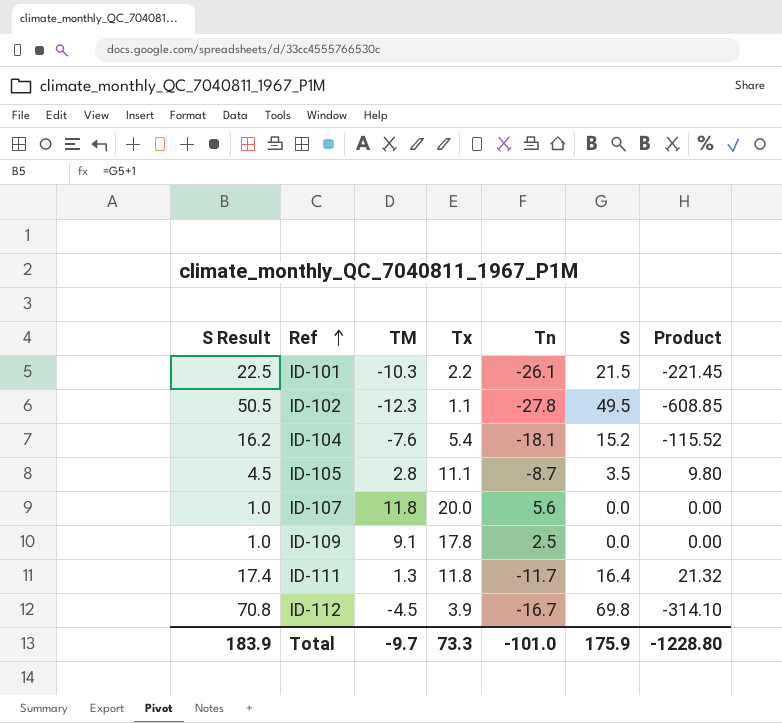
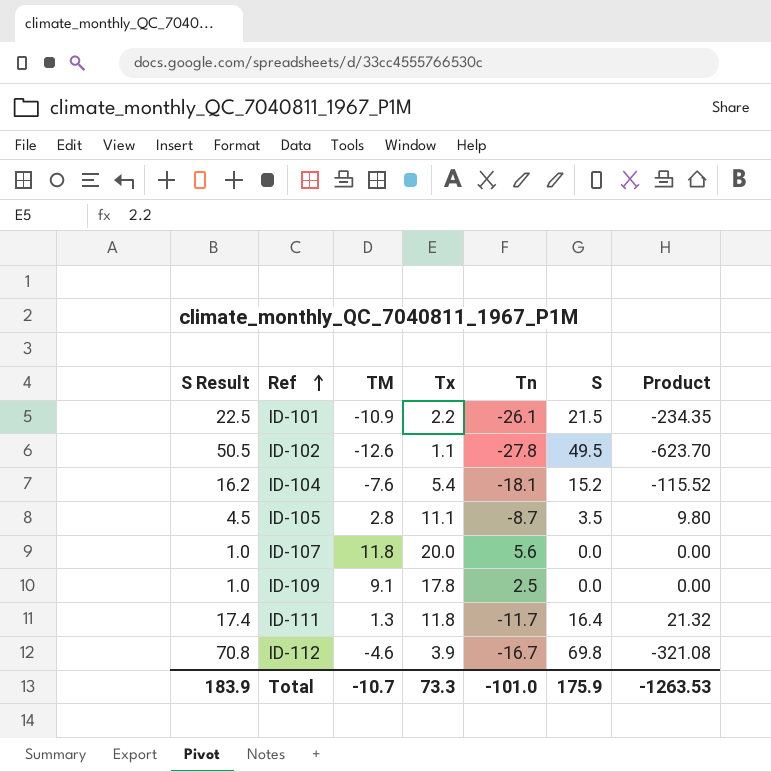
ID-101 | TM: -10.3 -> -10.9
ID-101 | Product: -221.45 -> -234.35
ID-102 | TM: -12.3 -> -12.6
ID-102 | Product: -608.85 -> -623.70
ID-112 | TM: -4.5 -> -4.6
ID-112 | Product: -314.10 -> -321.08
Total | TM: -9.7 -> -10.7
Total | Product: -1228.80 -> -1263.53

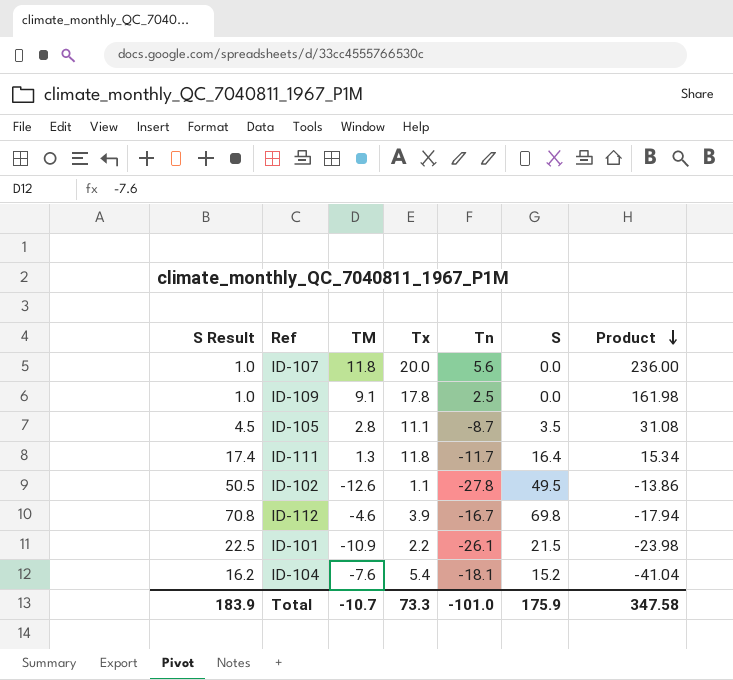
row order: Ref ascending -> Product descending
column Product | formula: [TM] * [S] -> [TM] * [Tx]
Total | Product: -1263.53 -> 347.58

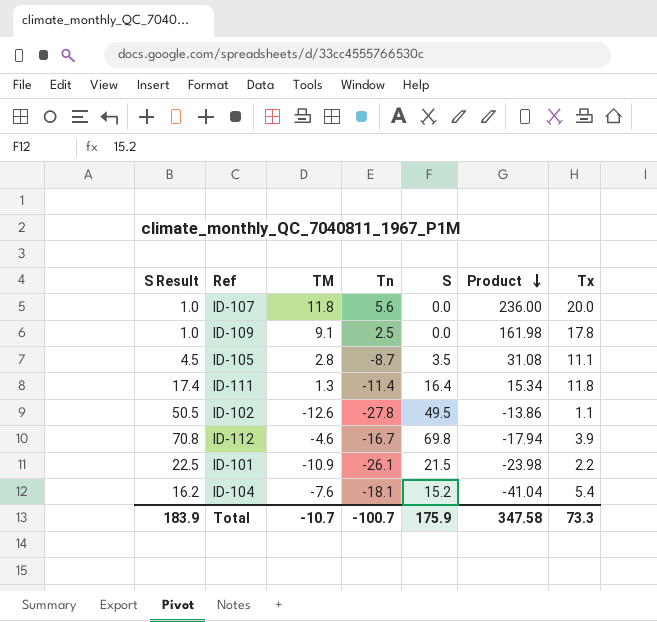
column Tx | position: 4 -> 7
ID-111 | Tn: -11.7 -> -11.4
Total | Tn: -101.0 -> -100.7

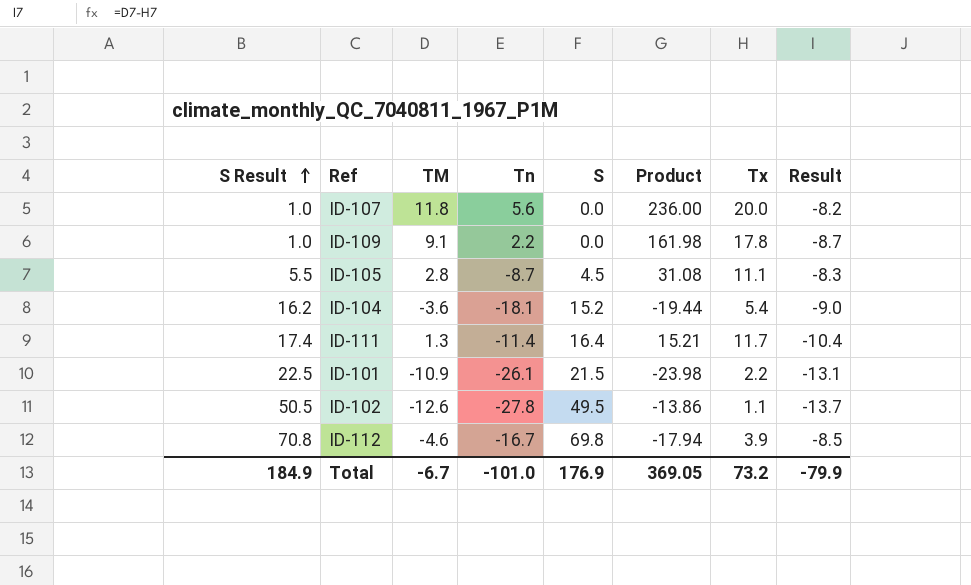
row order: Product descending -> S Result ascending
column Result | formula: none -> [TM] - [Tx]
ID-109 | Tn: 2.5 -> 2.2
ID-105 | S Result: 4.5 -> 5.5
ID-105 | S: 3.5 -> 4.5
ID-104 | TM: -7.6 -> -3.6
ID-104 | Product: -41.04 -> -19.44
ID-111 | Product: 15.34 -> 15.21
ID-111 | Tx: 11.8 -> 11.7
Total | S Result: 183.9 -> 184.9
Total | TM: -10.7 -> -6.7
Total | Tn: -100.7 -> -101.0
Total | S: 175.9 -> 176.9
Total | Product: 347.58 -> 369.05
Total | Tx: 73.3 -> 73.2

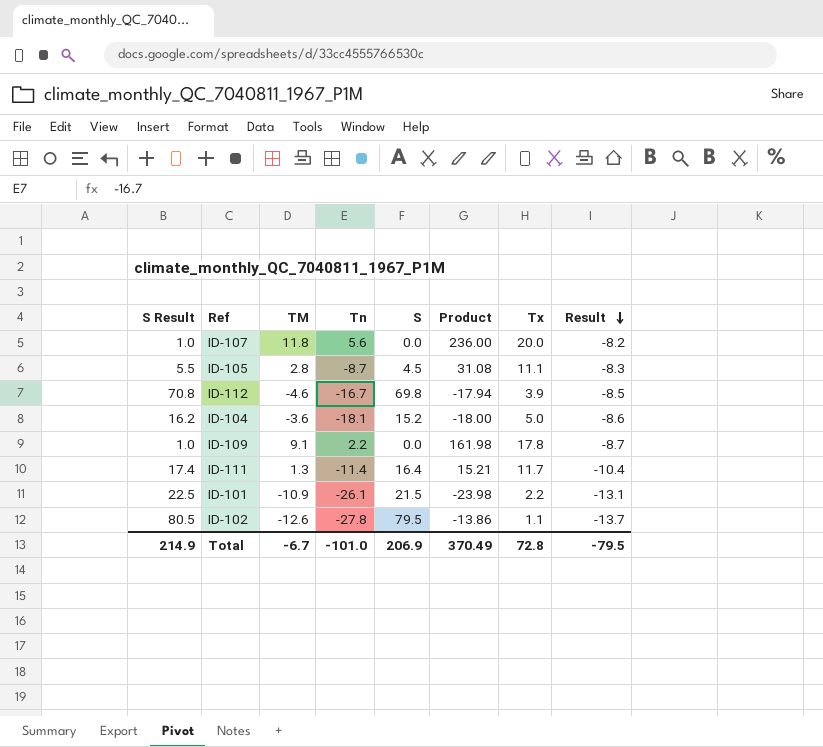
row order: S Result ascending -> Result descending
ID-104 | Product: -19.44 -> -18.00
ID-104 | Tx: 5.4 -> 5.0
ID-104 | Result: -9.0 -> -8.6
ID-102 | S Result: 50.5 -> 80.5
ID-102 | S: 49.5 -> 79.5
Total | S Result: 184.9 -> 214.9
Total | S: 176.9 -> 206.9
Total | Product: 369.05 -> 370.49
Total | Tx: 73.2 -> 72.8
Total | Result: -79.9 -> -79.5

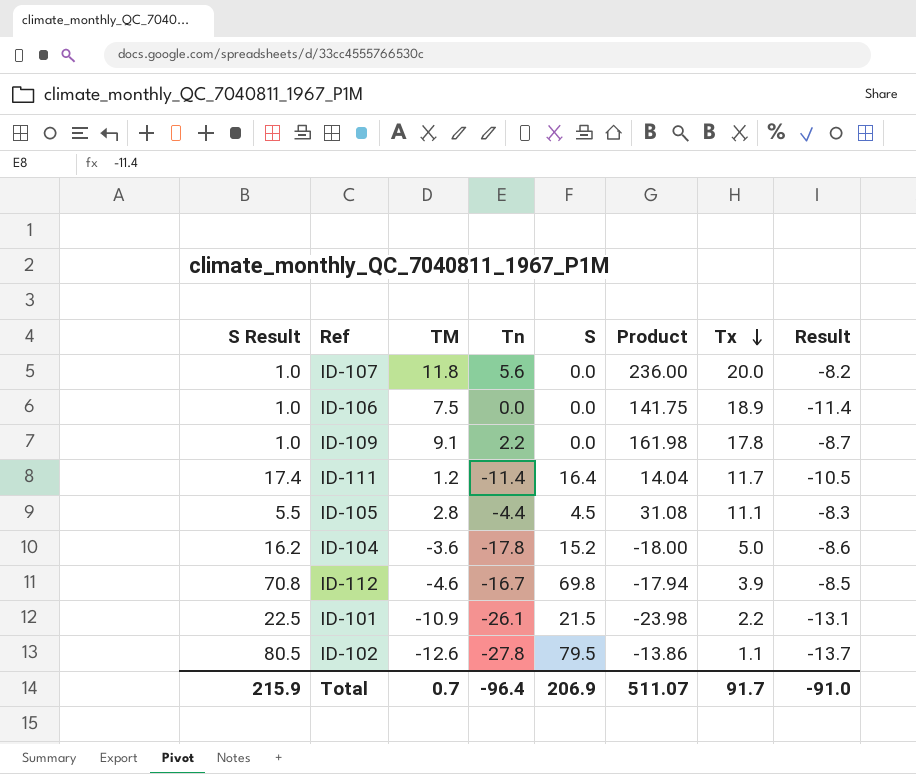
row order: Result descending -> Tx descending
row ID-106: none -> 1.0 | 7.5 | 0.0 | 0.0 | 141.75 | 18.9 | -11.4
ID-111 | TM: 1.3 -> 1.2
ID-111 | Product: 15.21 -> 14.04
ID-111 | Result: -10.4 -> -10.5
ID-105 | Tn: -8.7 -> -4.4
ID-104 | Tn: -18.1 -> -17.8
Total | S Result: 214.9 -> 215.9
Total | TM: -6.7 -> 0.7
Total | Tn: -101.0 -> -96.4
Total | Product: 370.49 -> 511.07
Total | Tx: 72.8 -> 91.7
Total | Result: -79.5 -> -91.0

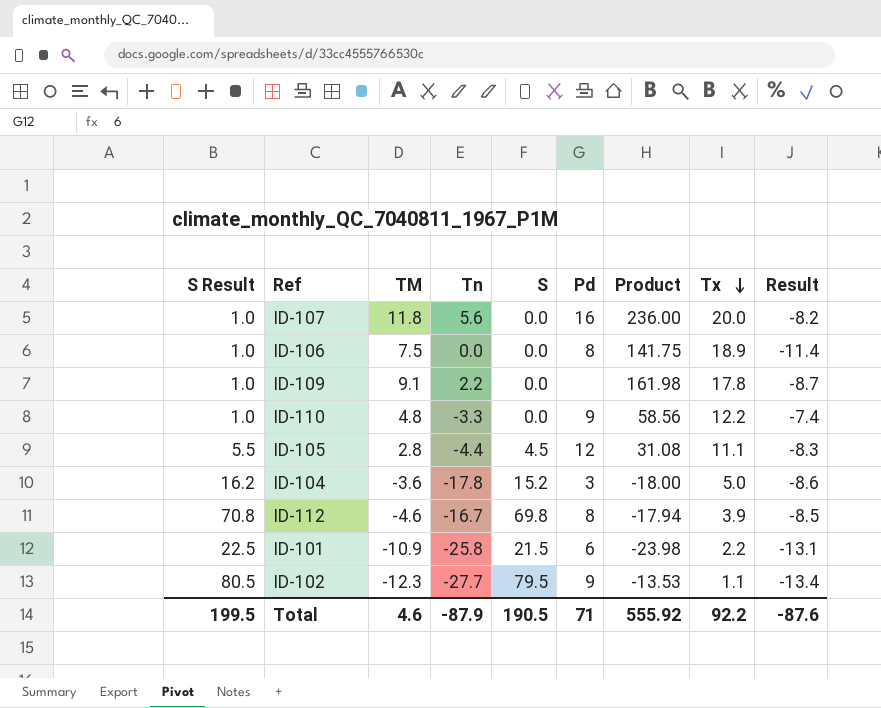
column Pd | position: none -> 6
row ID-111: 17.4 | 1.2 | -11.4 | 16.4 | 14.04 | 11.7 | -10.5 -> none
row ID-110: none -> 1.0 | 4.8 | -3.3 | 0.0 | 9 | 58.56 | 12.2 | -7.4
ID-101 | Tn: -26.1 -> -25.8
ID-102 | TM: -12.6 -> -12.3
ID-102 | Tn: -27.8 -> -27.7
ID-102 | Product: -13.86 -> -13.53
ID-102 | Result: -13.7 -> -13.4
Total | S Result: 215.9 -> 199.5
Total | TM: 0.7 -> 4.6
Total | Tn: -96.4 -> -87.9
Total | S: 206.9 -> 190.5
Total | Product: 511.07 -> 555.92
Total | Tx: 91.7 -> 92.2
Total | Result: -91.0 -> -87.6

